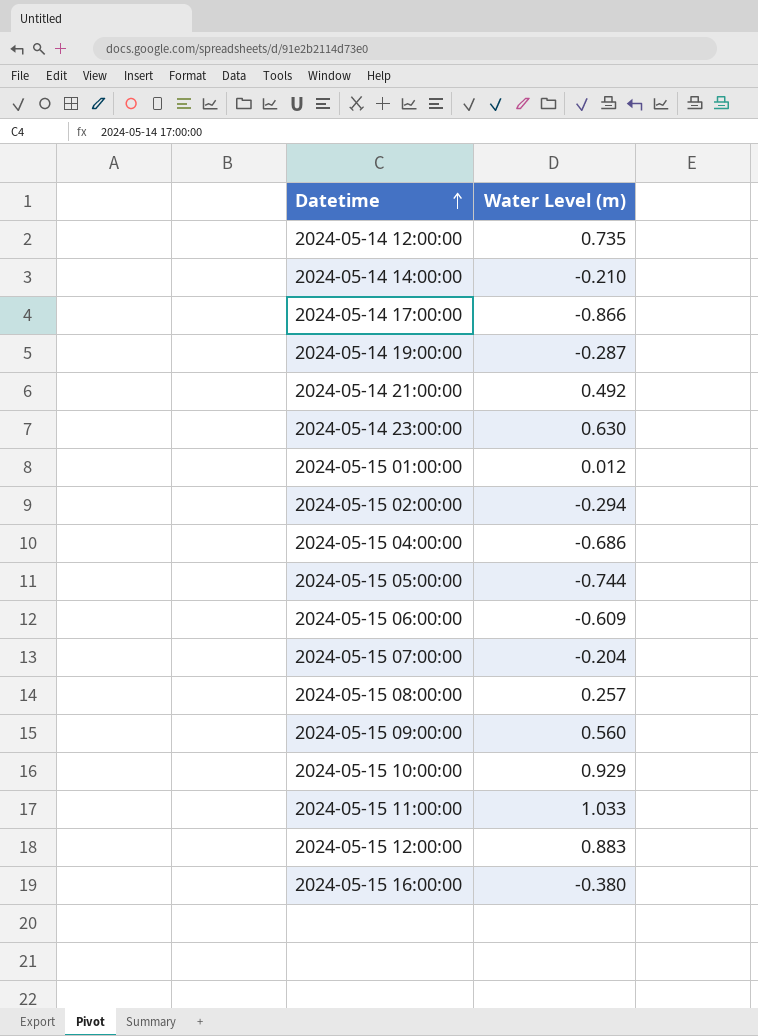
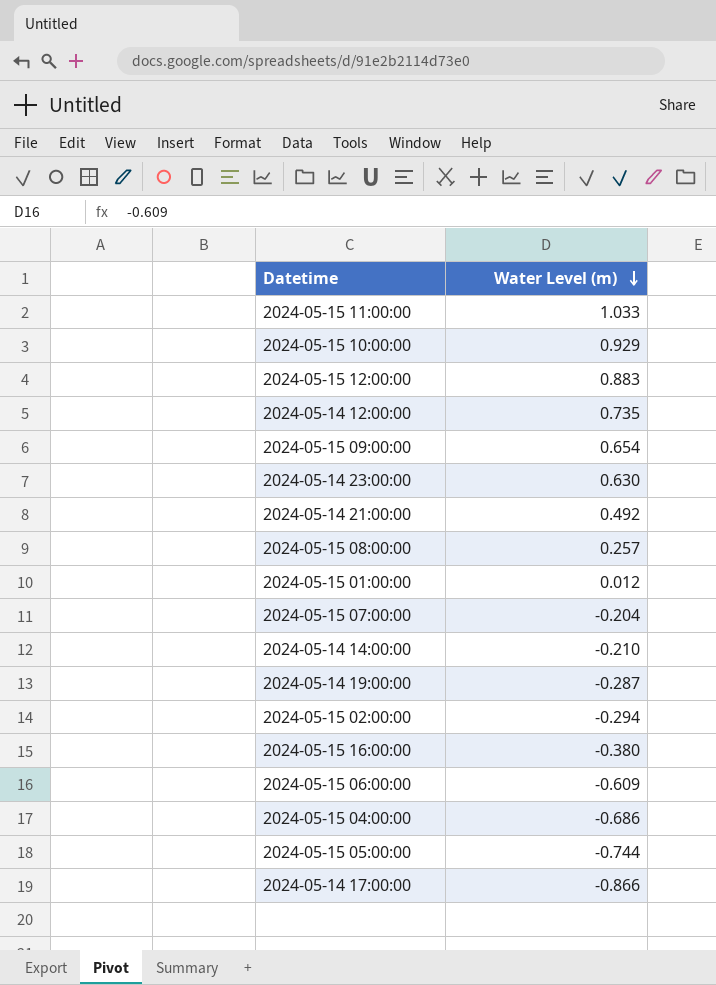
row order: Datetime ascending -> Water Level (m) descending
2024-05-15 09:00:00 | Water Level (m): 0.560 -> 0.654

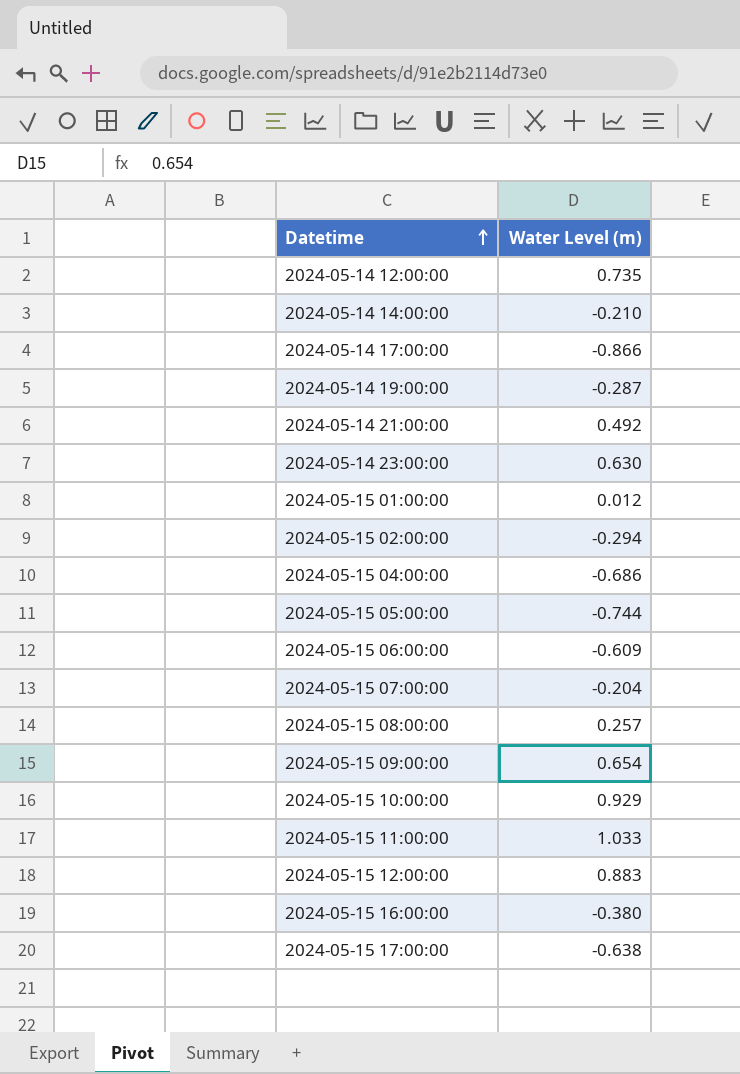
row order: Water Level (m) descending -> Datetime ascending
row 2024-05-15 17:00:00: none -> -0.638

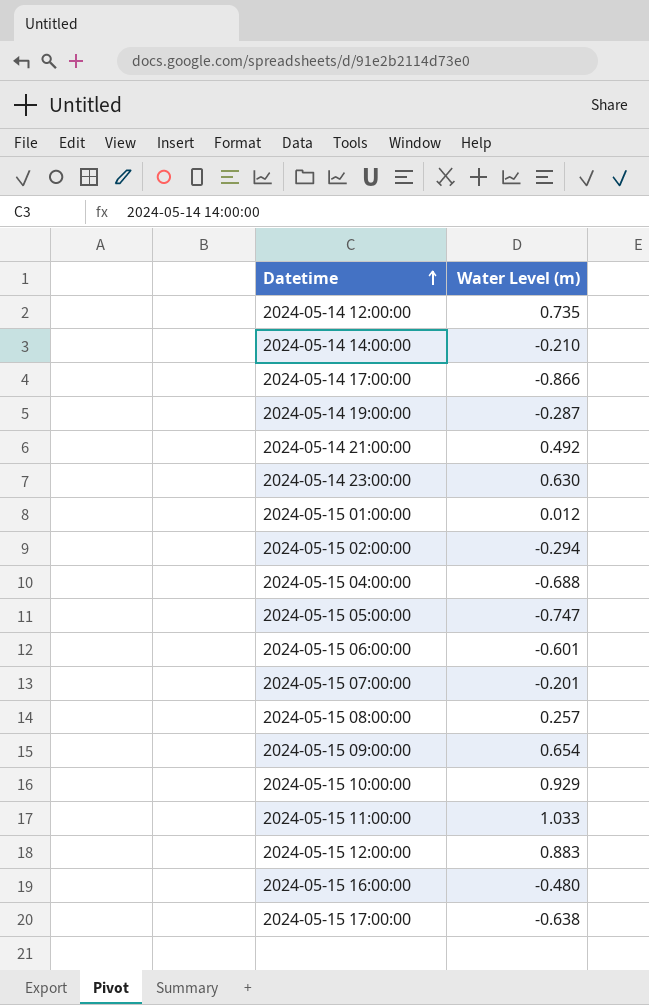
2024-05-15 04:00:00 | Water Level (m): -0.686 -> -0.688
2024-05-15 05:00:00 | Water Level (m): -0.744 -> -0.747
2024-05-15 06:00:00 | Water Level (m): -0.609 -> -0.601
2024-05-15 07:00:00 | Water Level (m): -0.204 -> -0.201
2024-05-15 16:00:00 | Water Level (m): -0.380 -> -0.480

